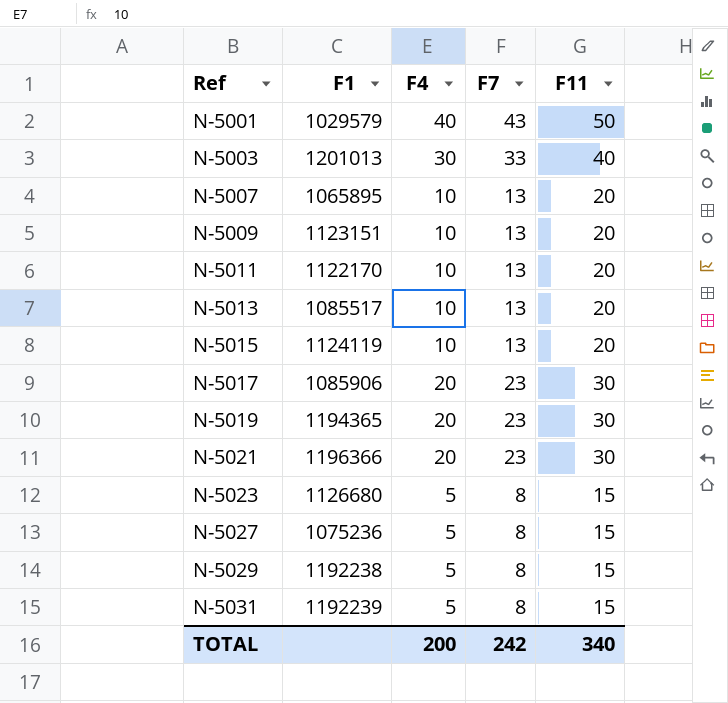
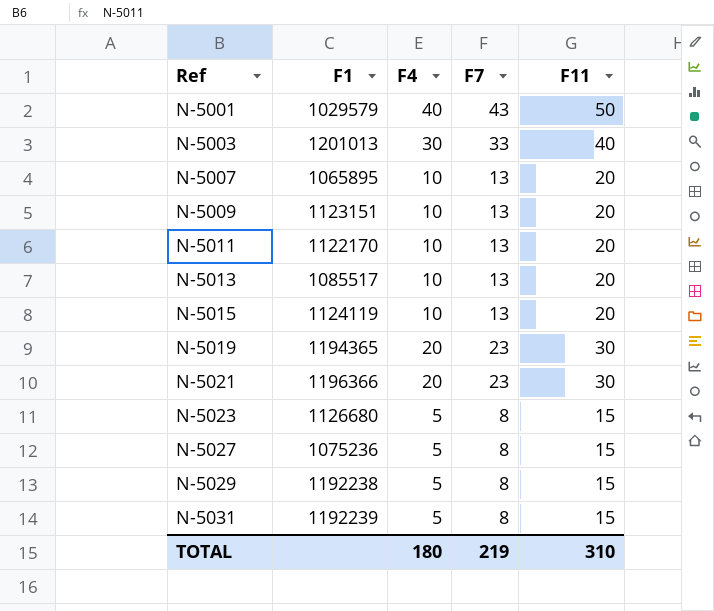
row N-5017: 1085906 | 20 | 23 | 30 -> none
TOTAL | F4: 200 -> 180
TOTAL | F7: 242 -> 219
TOTAL | F11: 340 -> 310

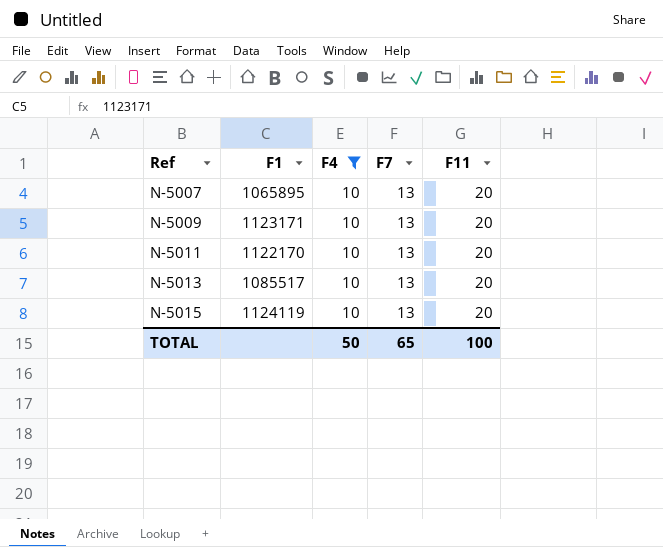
filter: none -> F4 = 10
N-5009 | F1: 1123151 -> 1123171
TOTAL | F4: 180 -> 50
TOTAL | F7: 219 -> 65
TOTAL | F11: 310 -> 100

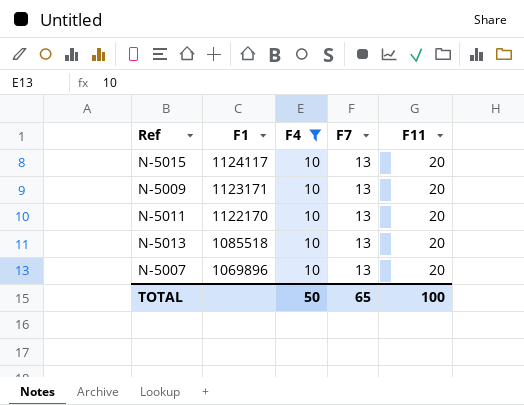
row order: Ref ascending -> F1 descending
N-5015 | F1: 1124119 -> 1124117
N-5013 | F1: 1085517 -> 1085518
N-5007 | F1: 1065895 -> 1069896

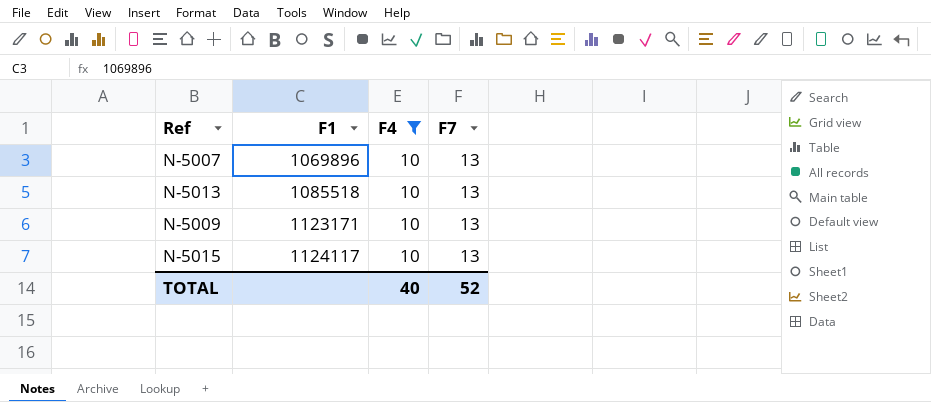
row order: F1 descending -> F1 ascending
column F11 | position: 5 -> none
row N-5011: 1122170 | 10 | 13 | 20 -> none
TOTAL | F4: 50 -> 40
TOTAL | F7: 65 -> 52

